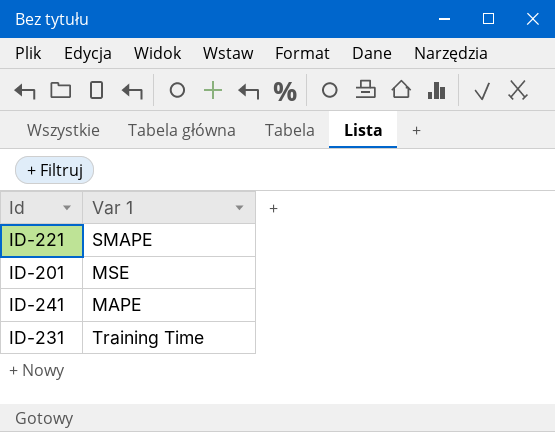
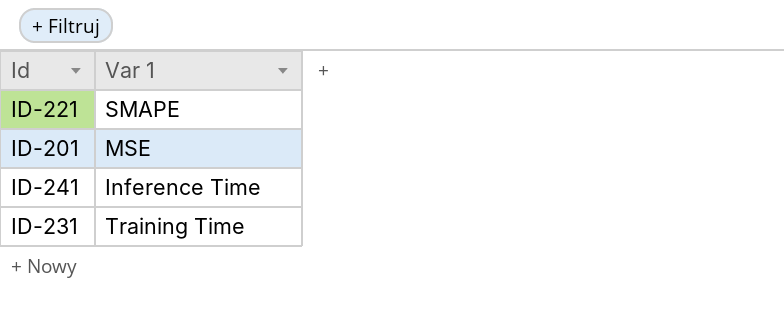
ID-241 | Var 1: MAPE -> Inference Time

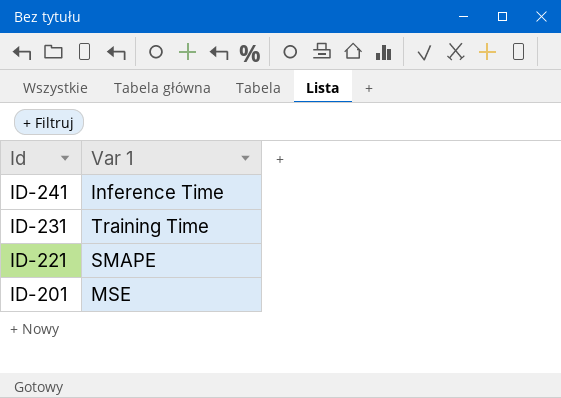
row order: none -> Id descending

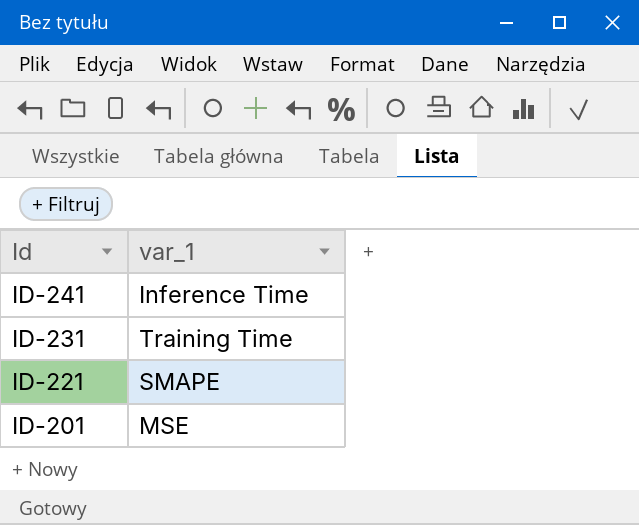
column name: Var 1 -> var_1

